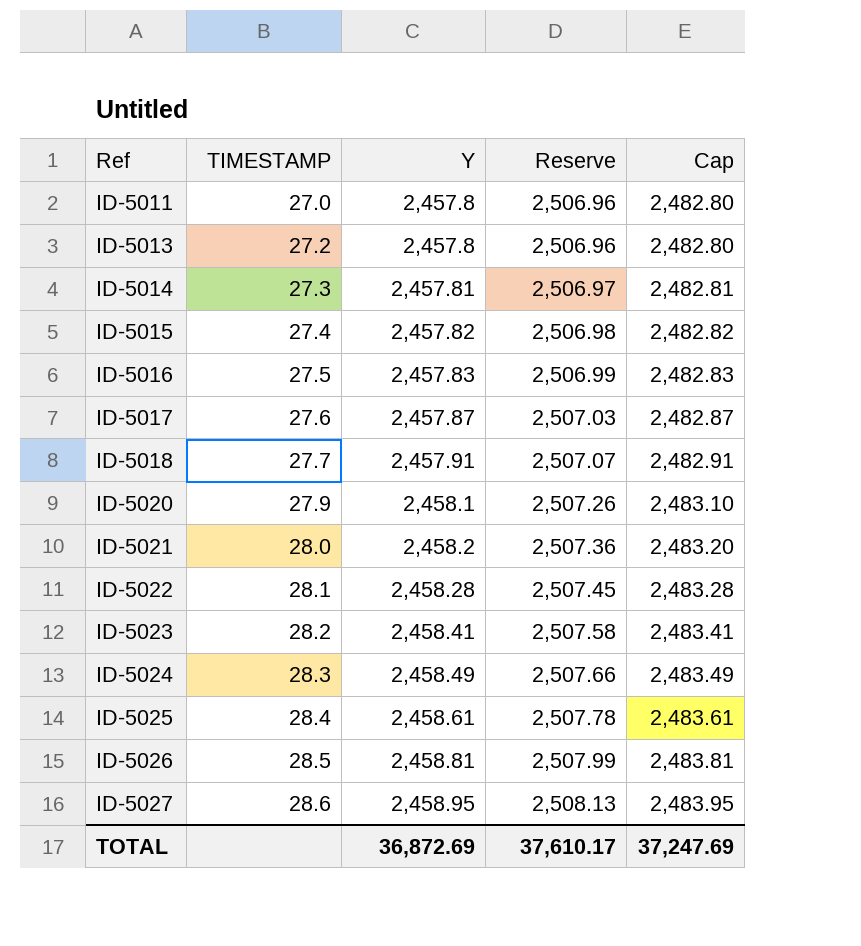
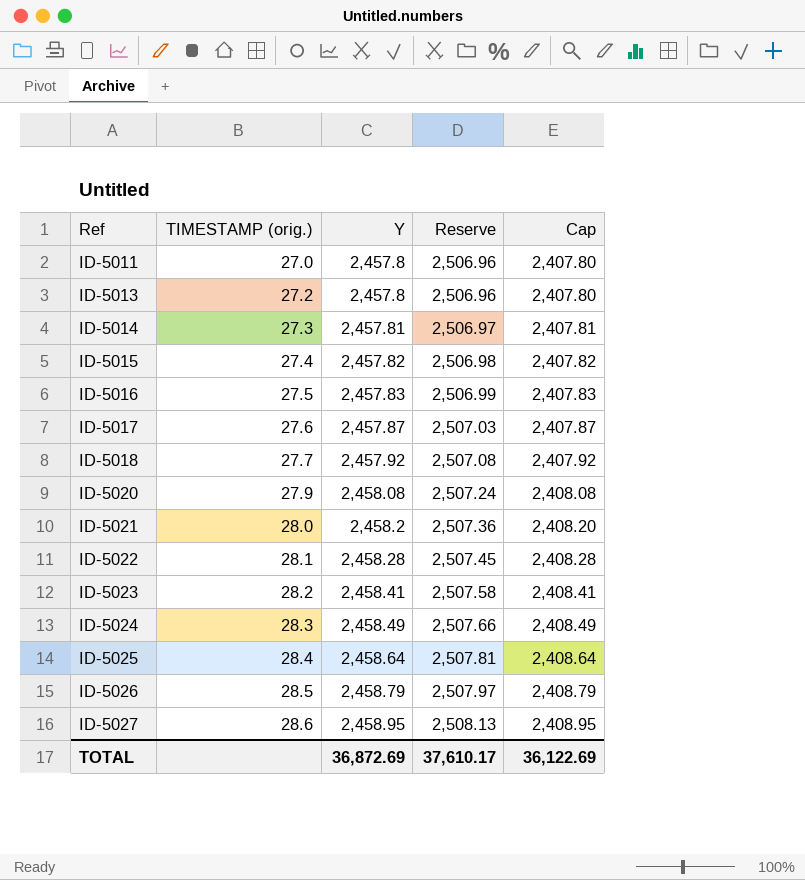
column name: TIMESTAMP -> TIMESTAMP (orig.)
column Cap | formula: [Y] + 25 -> [Y] - 50
ID-5018 | Y: 2,457.91 -> 2,457.92
ID-5018 | Reserve: 2,507.07 -> 2,507.08
ID-5020 | Y: 2,458.1 -> 2,458.08
ID-5020 | Reserve: 2,507.26 -> 2,507.24
ID-5025 | Y: 2,458.61 -> 2,458.64
ID-5025 | Reserve: 2,507.78 -> 2,507.81
ID-5026 | Y: 2,458.81 -> 2,458.79
ID-5026 | Reserve: 2,507.99 -> 2,507.97
TOTAL | Cap: 37,247.69 -> 36,122.69

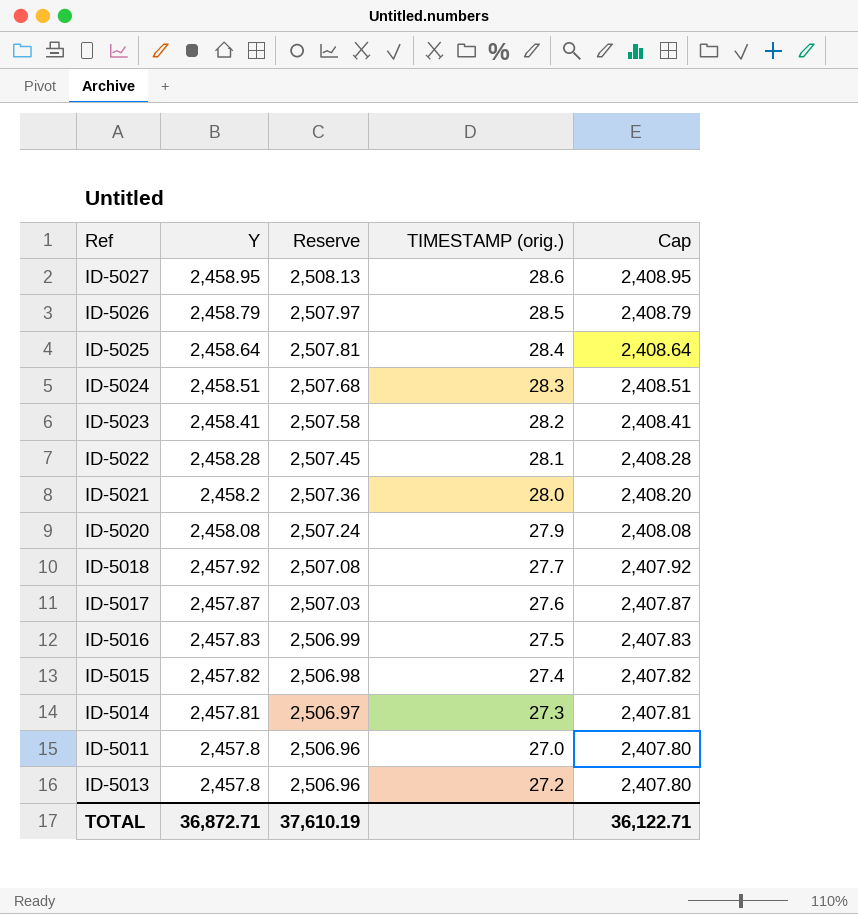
row order: Ref ascending -> Y descending
column TIMESTAMP (orig.) | position: 2 -> 4
ID-5024 | Y: 2,458.49 -> 2,458.51
ID-5024 | Reserve: 2,507.66 -> 2,507.68
ID-5024 | Cap: 2,408.49 -> 2,408.51
TOTAL | Y: 36,872.69 -> 36,872.71
TOTAL | Reserve: 37,610.17 -> 37,610.19
TOTAL | Cap: 36,122.69 -> 36,122.71

